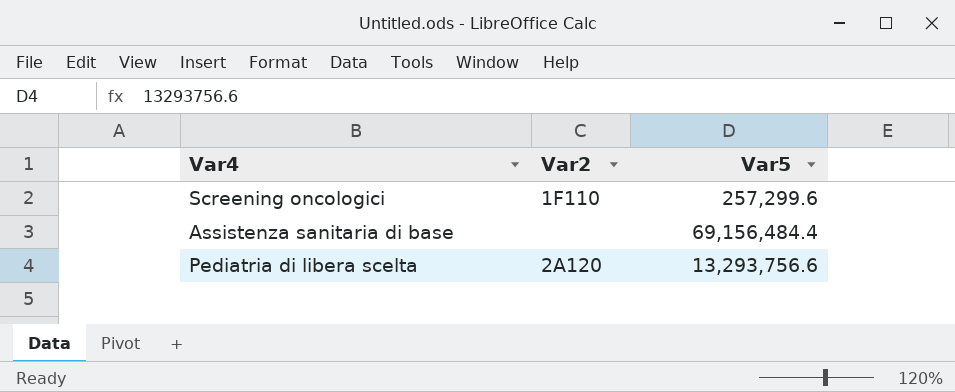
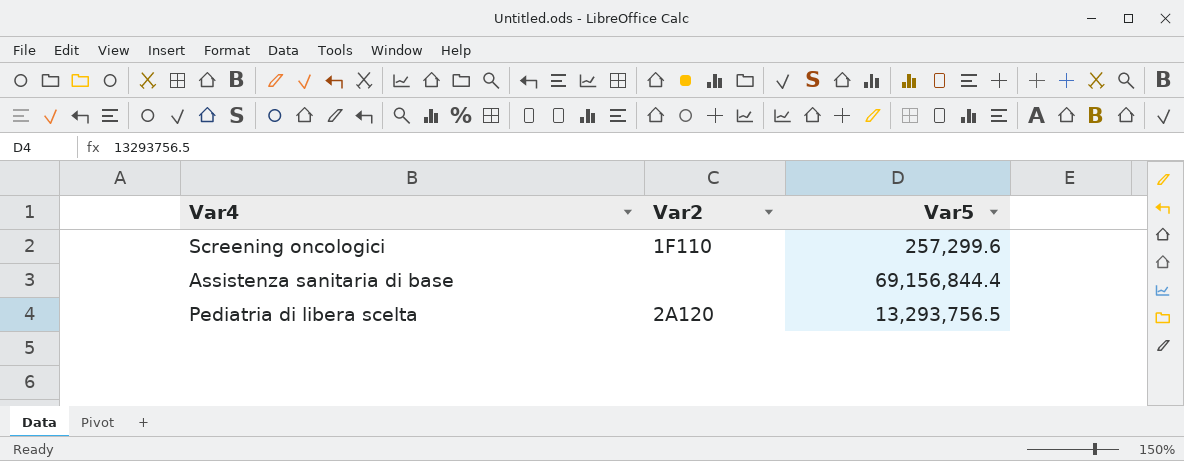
Assistenza sanitaria di base | Var5: 69,156,484.4 -> 69,156,844.4
Pediatria di libera scelta | Var5: 13,293,756.6 -> 13,293,756.5

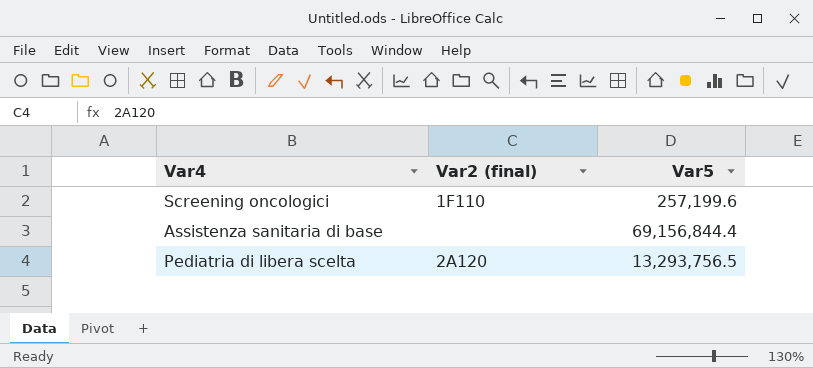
column name: Var2 -> Var2 (final)
Screening oncologici | Var5: 257,299.6 -> 257,199.6

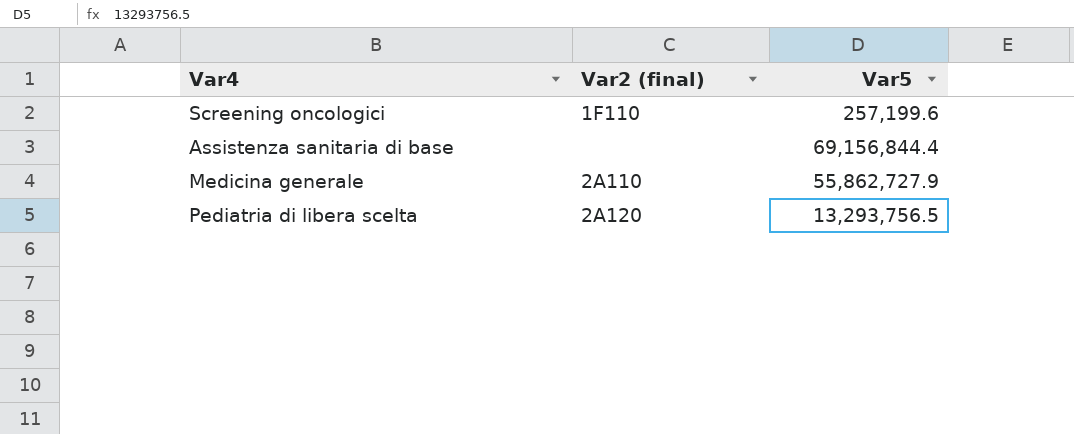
row Medicina generale: none -> 2A110 | 55,862,727.9

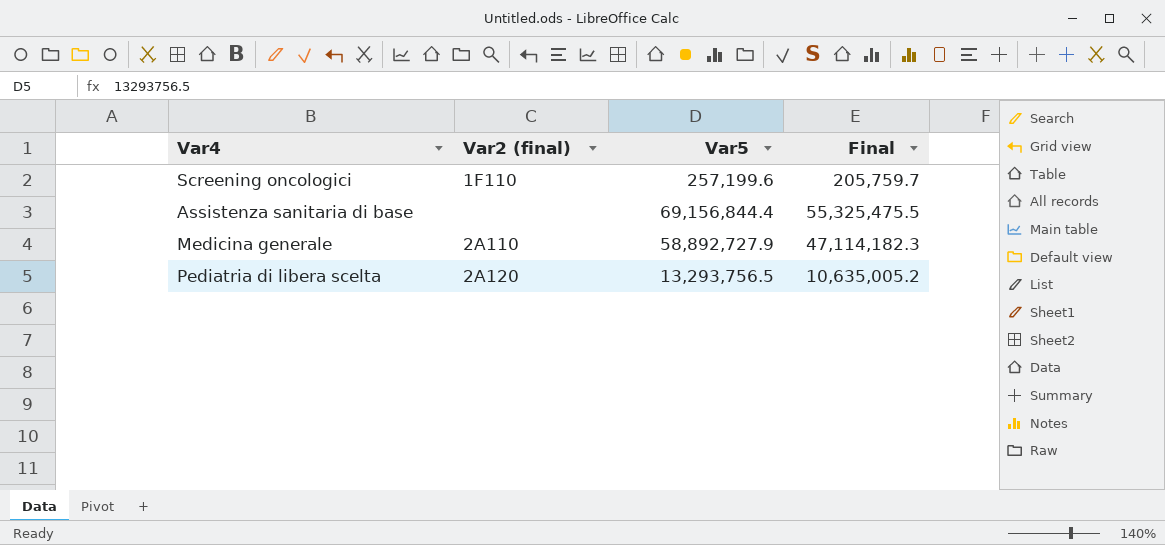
column Final | formula: none -> [Var5] * 0.8
Medicina generale | Var5: 55,862,727.9 -> 58,892,727.9

